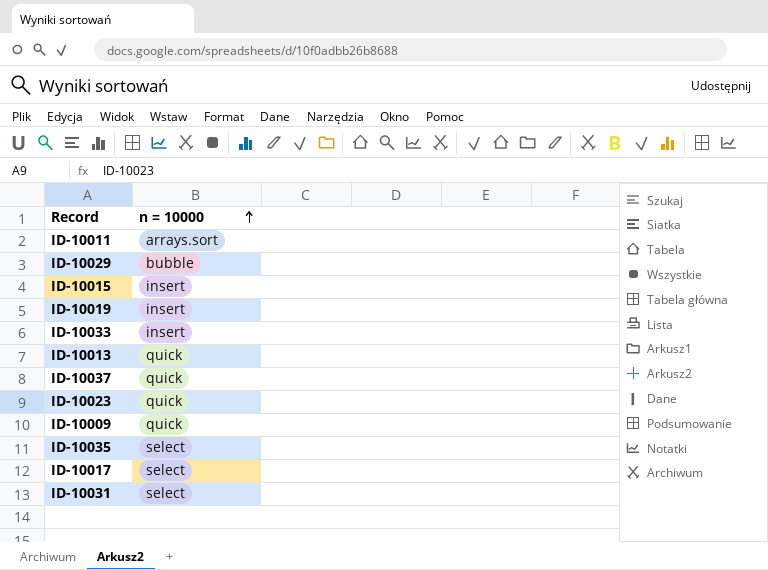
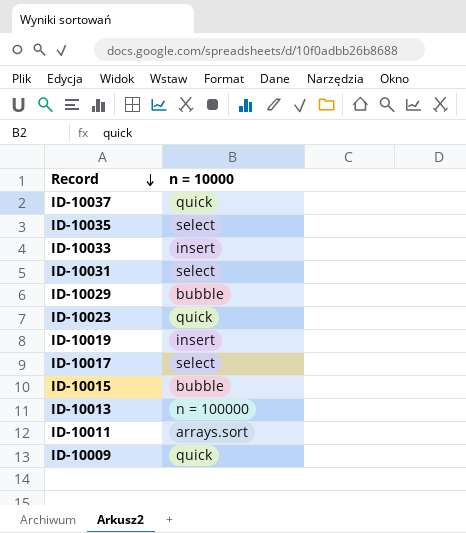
row order: n = 10000 ascending -> Record descending
ID-10015 | n = 10000: insert -> bubble
ID-10013 | n = 10000: quick -> n = 100000

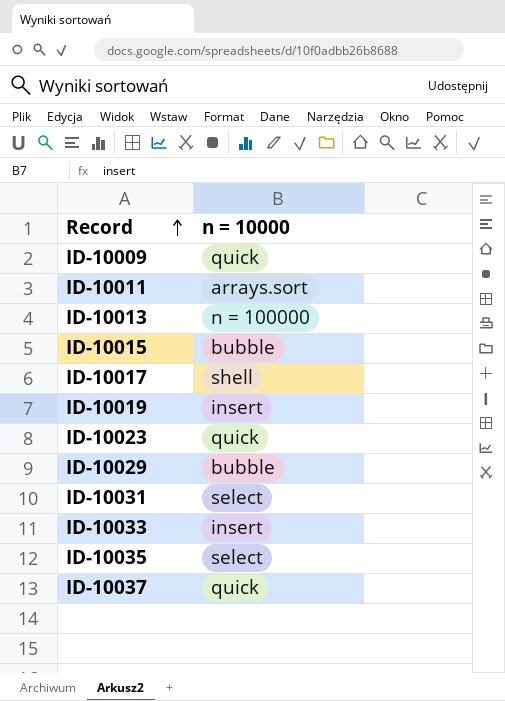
row order: Record descending -> Record ascending
ID-10017 | n = 10000: select -> shell

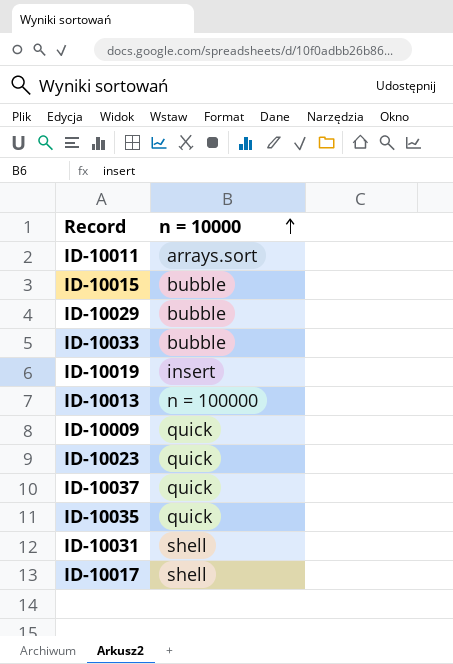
row order: Record ascending -> n = 10000 ascending
ID-10033 | n = 10000: insert -> bubble
ID-10035 | n = 10000: select -> quick
ID-10031 | n = 10000: select -> shell

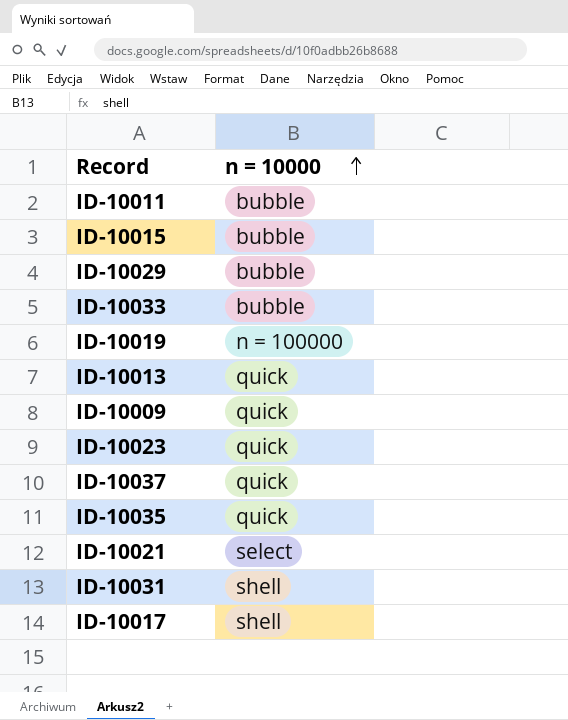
ID-10011 | n = 10000: arrays.sort -> bubble
ID-10019 | n = 10000: insert -> n = 100000
ID-10013 | n = 10000: n = 100000 -> quick
row ID-10021: none -> select

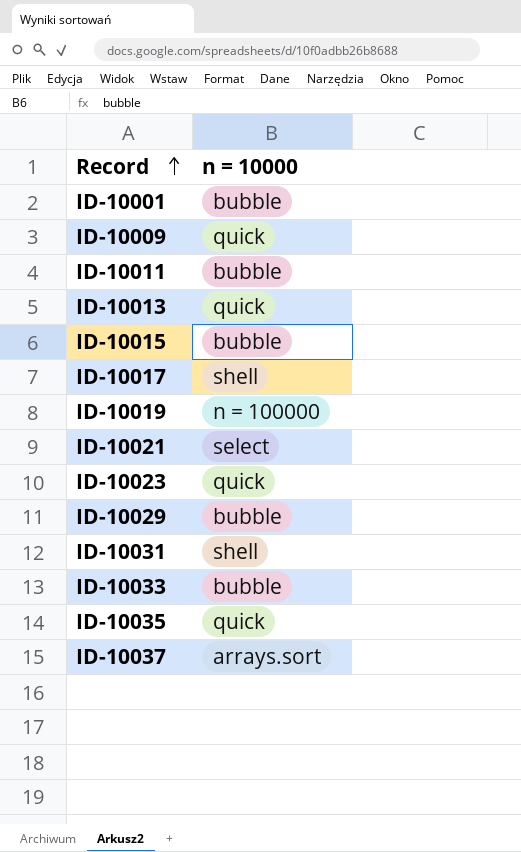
row order: n = 10000 ascending -> Record ascending
row ID-10001: none -> bubble
ID-10037 | n = 10000: quick -> arrays.sort

